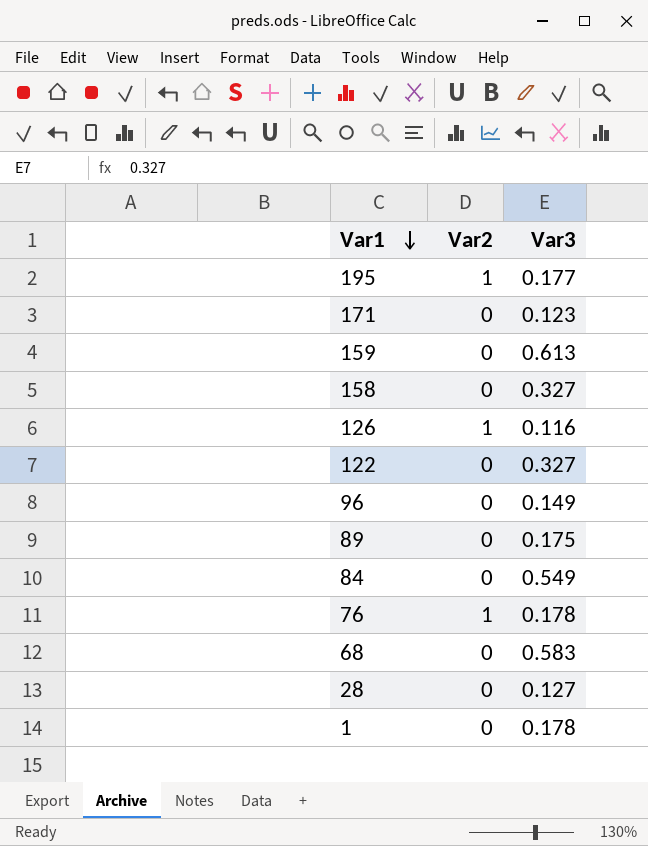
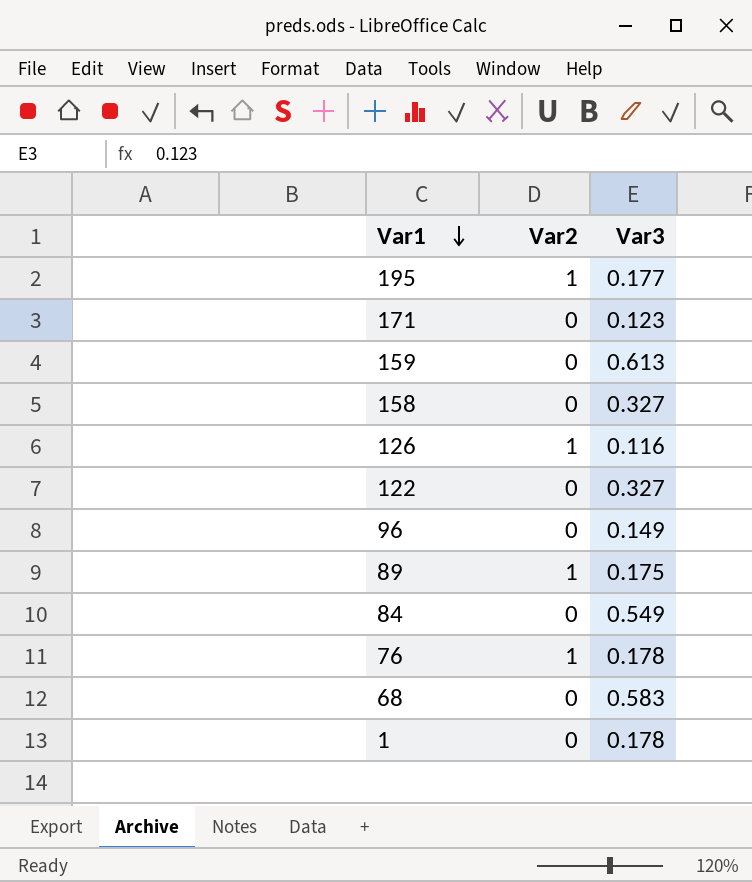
row 28: 0 | 0.127 -> none
89 | Var2: 0 -> 1

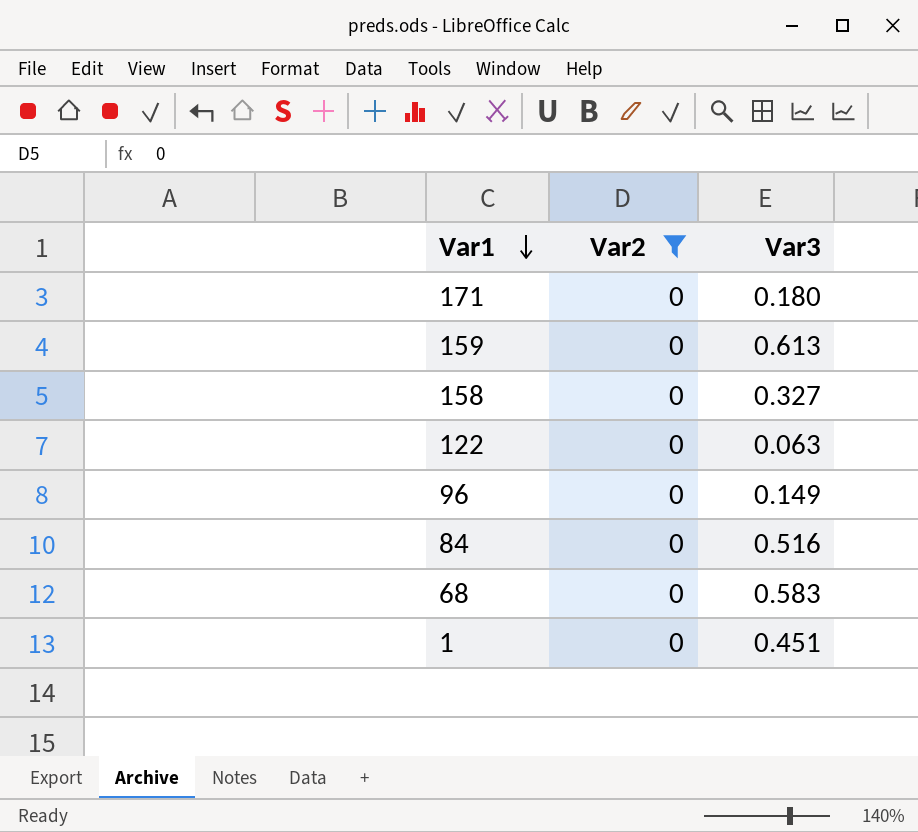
filter: none -> Var2 = 0
171 | Var3: 0.123 -> 0.180
122 | Var3: 0.327 -> 0.063
84 | Var3: 0.549 -> 0.516
1 | Var3: 0.178 -> 0.451

